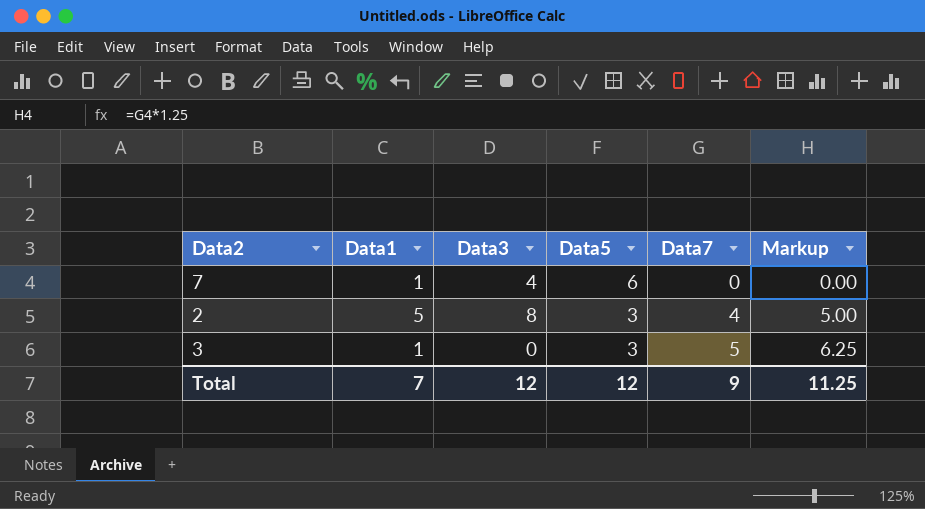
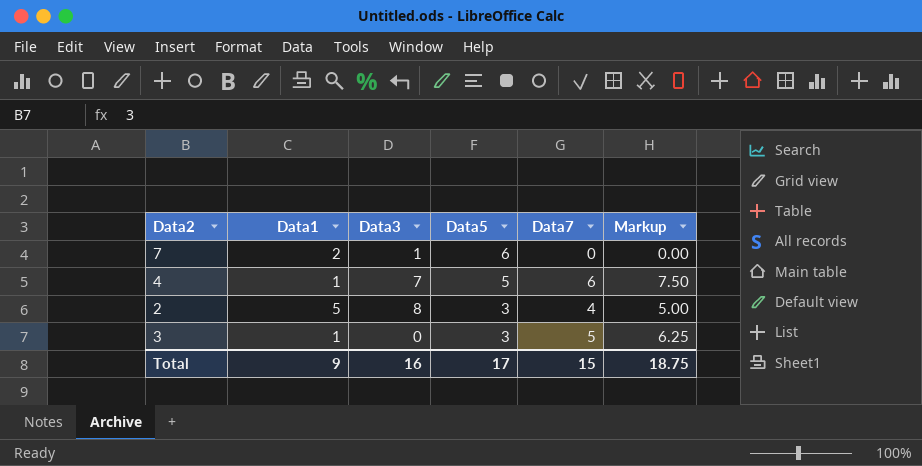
7 | Data1: 1 -> 2
7 | Data3: 4 -> 1
row 4: none -> 1 | 7 | 5 | 6 | 7.50
Total | Data1: 7 -> 9
Total | Data3: 12 -> 16
Total | Data5: 12 -> 17
Total | Data7: 9 -> 15
Total | Markup: 11.25 -> 18.75

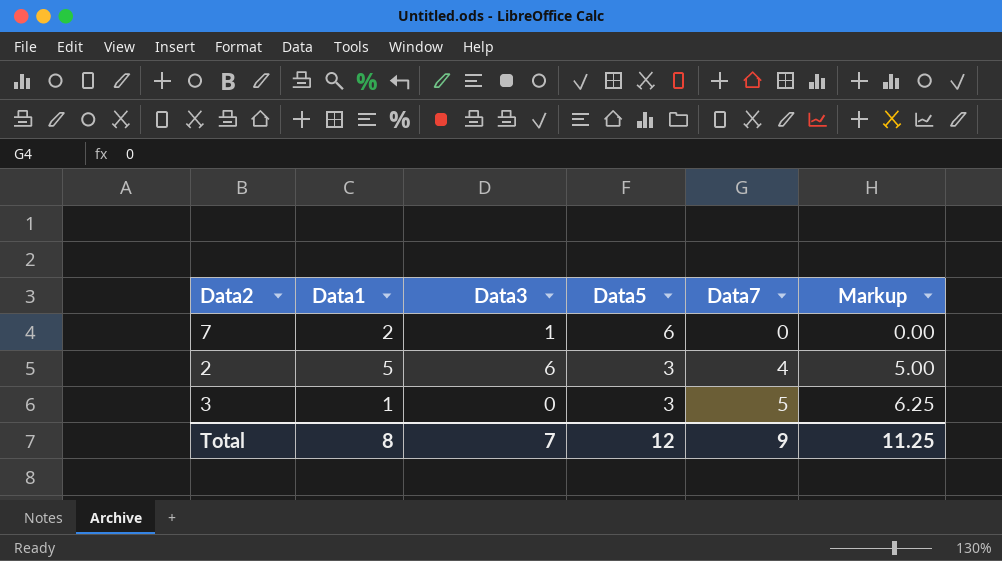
row 4: 1 | 7 | 5 | 6 | 7.50 -> none
2 | Data3: 8 -> 6
Total | Data1: 9 -> 8
Total | Data3: 16 -> 7
Total | Data5: 17 -> 12
Total | Data7: 15 -> 9
Total | Markup: 18.75 -> 11.25

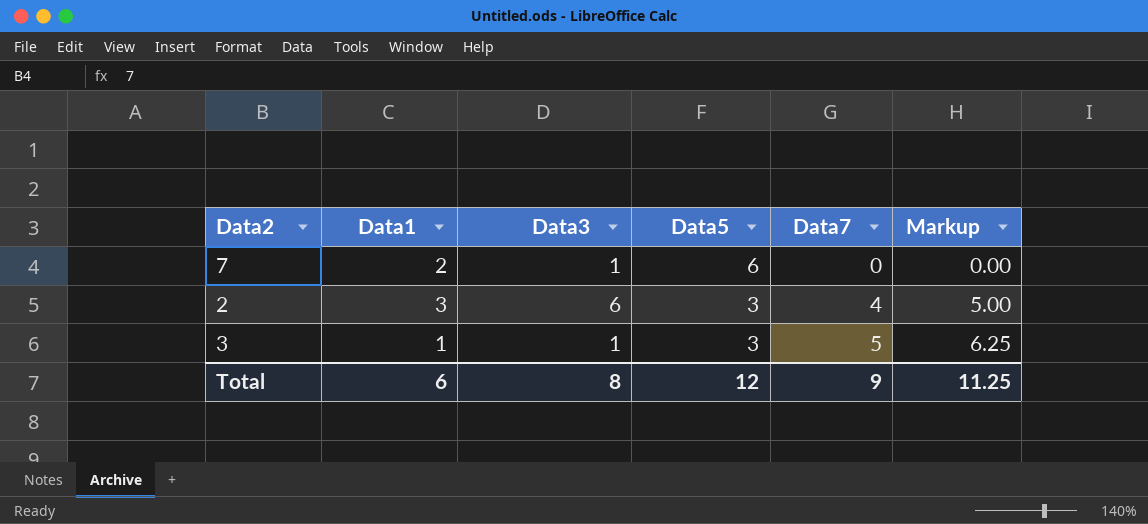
2 | Data1: 5 -> 3
3 | Data3: 0 -> 1
Total | Data1: 8 -> 6
Total | Data3: 7 -> 8

